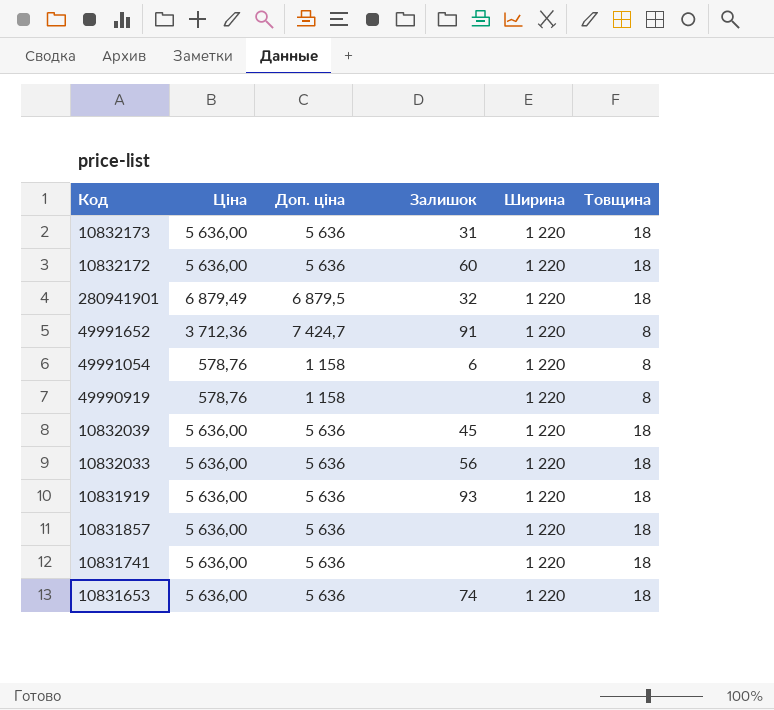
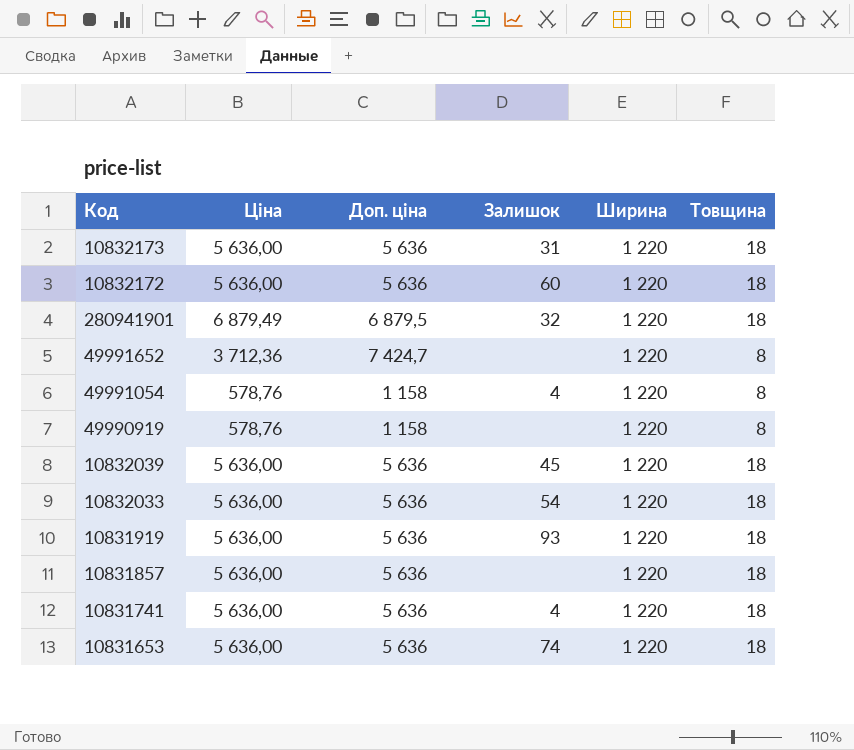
49991652 | Залишок: 91 -> none
49991054 | Залишок: 6 -> 4
10832033 | Залишок: 56 -> 54
10831741 | Залишок: none -> 4

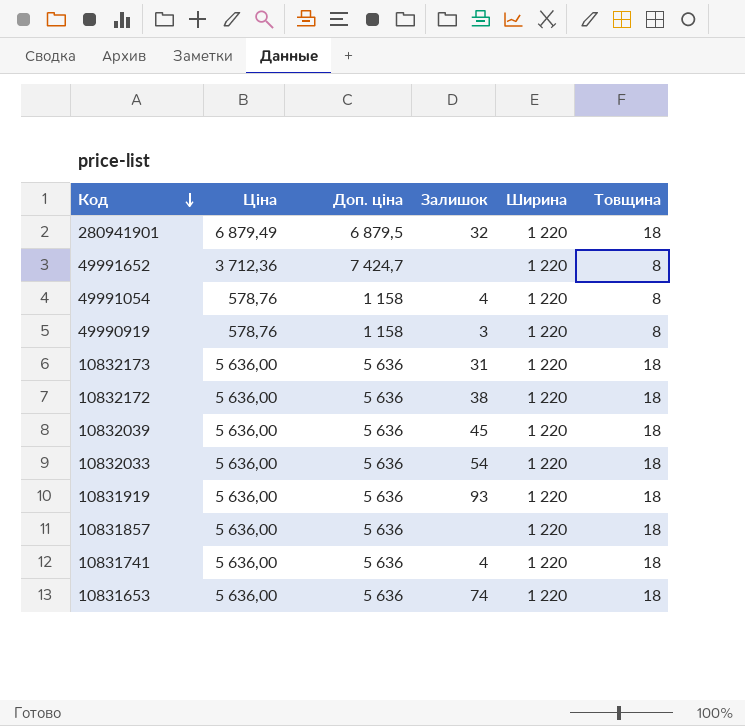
row order: none -> Код descending
49990919 | Залишок: none -> 3
10832172 | Залишок: 60 -> 38

